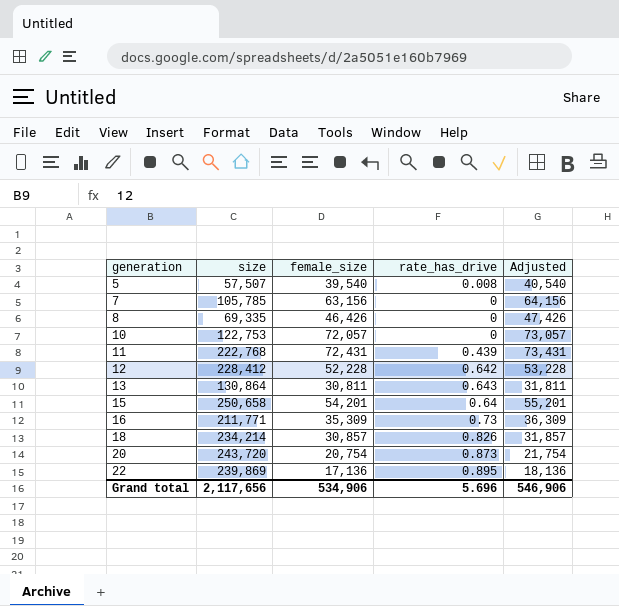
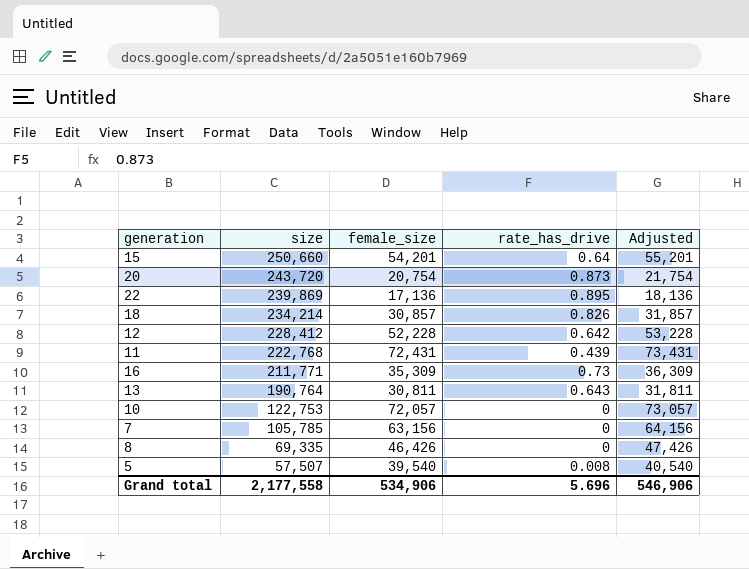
row order: generation ascending -> size descending
15 | size: 250,658 -> 250,660
13 | size: 130,864 -> 190,764
Grand total | size: 2,117,656 -> 2,177,558

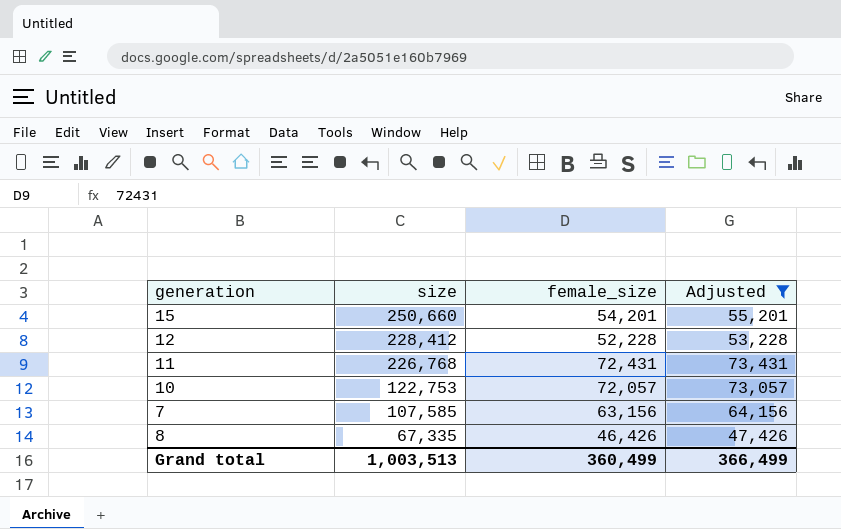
filter: none -> Adjusted >= 47,426
column rate_has_drive | position: 4 -> none
11 | size: 222,768 -> 226,768
7 | size: 105,785 -> 107,585
8 | size: 69,335 -> 67,335
Grand total | size: 2,177,558 -> 1,003,513
Grand total | female_size: 534,906 -> 360,499
Grand total | Adjusted: 546,906 -> 366,499

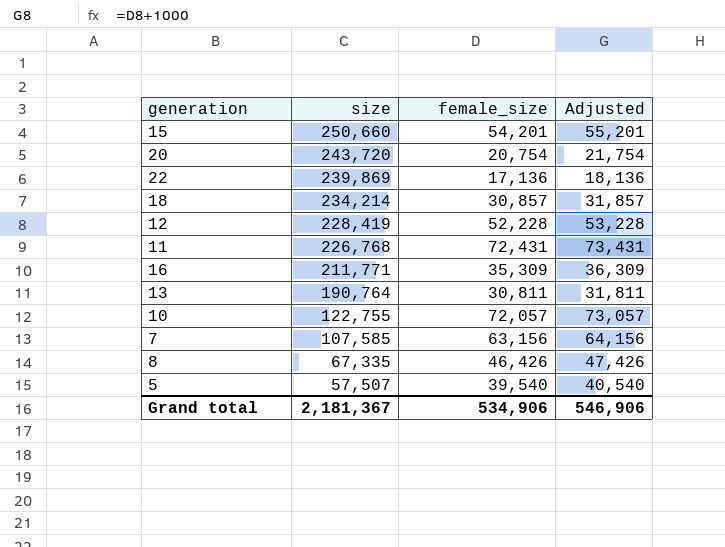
filter: Adjusted >= 47,426 -> none
12 | size: 228,412 -> 228,419
10 | size: 122,753 -> 122,755
Grand total | size: 1,003,513 -> 2,181,367
Grand total | female_size: 360,499 -> 534,906
Grand total | Adjusted: 366,499 -> 546,906

